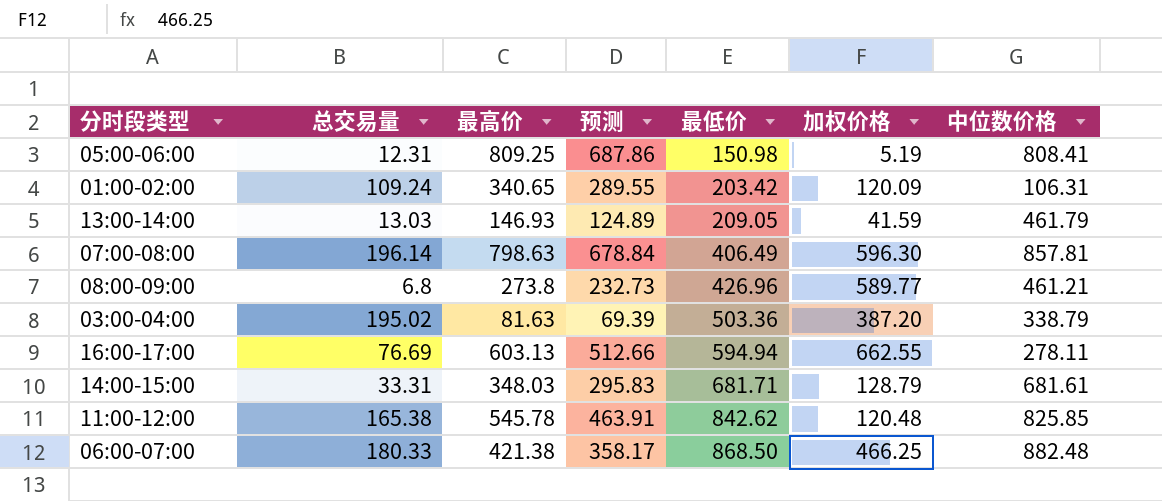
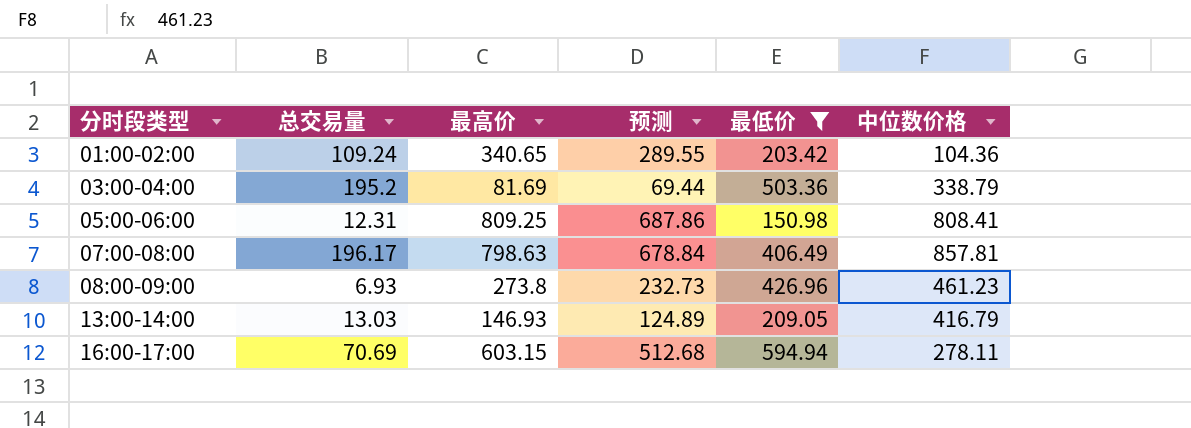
filter: none -> 最低价 <= 594.94
row order: 最低价 ascending -> 分时段类型 ascending
column 加权价格 | position: 6 -> none
01:00-02:00 | 中位数价格: 106.31 -> 104.36
03:00-04:00 | 总交易量: 195.02 -> 195.2
03:00-04:00 | 最高价: 81.63 -> 81.69
03:00-04:00 | 预测: 69.39 -> 69.44
07:00-08:00 | 总交易量: 196.14 -> 196.17
08:00-09:00 | 总交易量: 6.8 -> 6.93
08:00-09:00 | 中位数价格: 461.21 -> 461.23
13:00-14:00 | 中位数价格: 461.79 -> 416.79
16:00-17:00 | 总交易量: 76.69 -> 70.69
16:00-17:00 | 最高价: 603.13 -> 603.15
16:00-17:00 | 预测: 512.66 -> 512.68

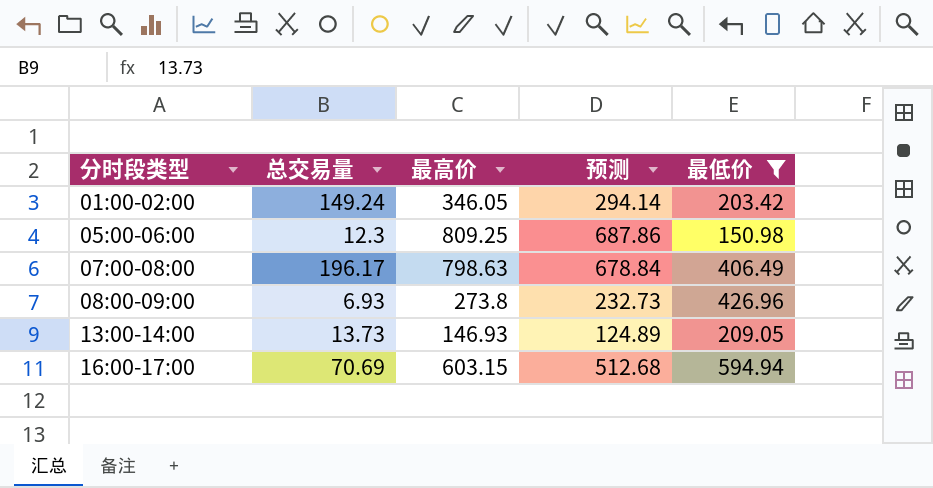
column 中位数价格 | position: 6 -> none
row 03:00-04:00: 195.2 | 81.69 | 69.44 | 503.36 | 338.79 -> none
01:00-02:00 | 总交易量: 109.24 -> 149.24
01:00-02:00 | 最高价: 340.65 -> 346.05
01:00-02:00 | 预测: 289.55 -> 294.14
05:00-06:00 | 总交易量: 12.31 -> 12.3
13:00-14:00 | 总交易量: 13.03 -> 13.73

